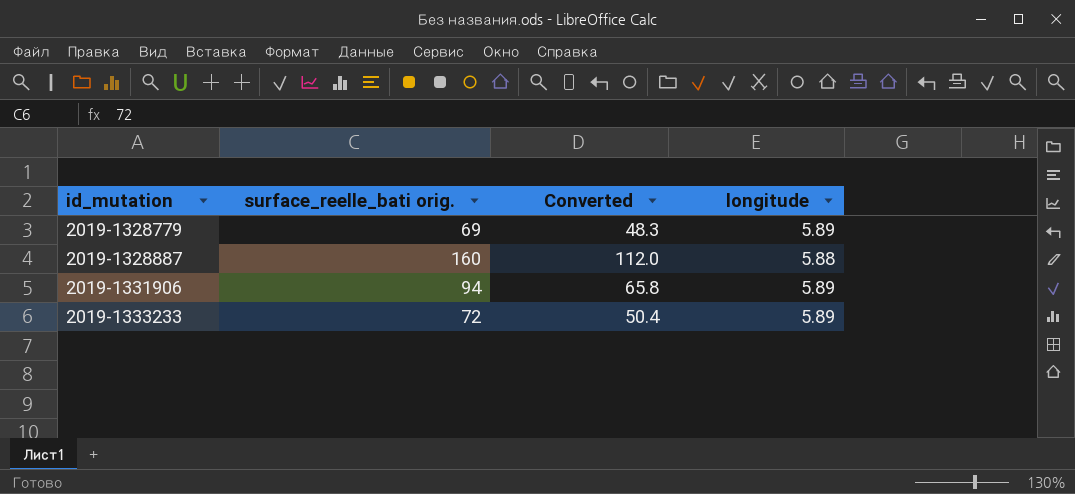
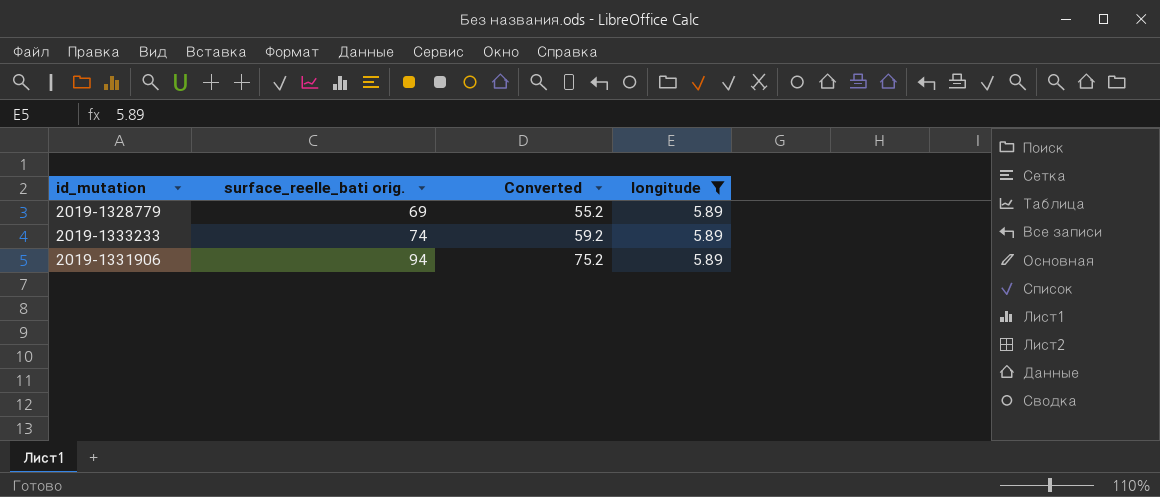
filter: none -> longitude = 5.89
row order: id_mutation ascending -> surface_reelle_bati orig. ascending
column Converted | formula: [surface_reelle_bati orig.] * 0.7 -> [surface_reelle_bati orig.] * 0.8
2019-1333233 | surface_reelle_bati orig.: 72 -> 74

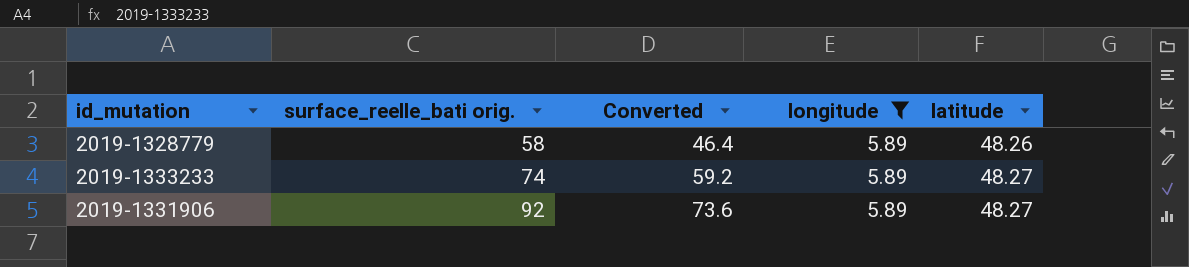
column latitude | position: none -> 5
2019-1328779 | surface_reelle_bati orig.: 69 -> 58
2019-1328779 | Converted: 55.2 -> 46.4
2019-1331906 | surface_reelle_bati orig.: 94 -> 92
2019-1331906 | Converted: 75.2 -> 73.6

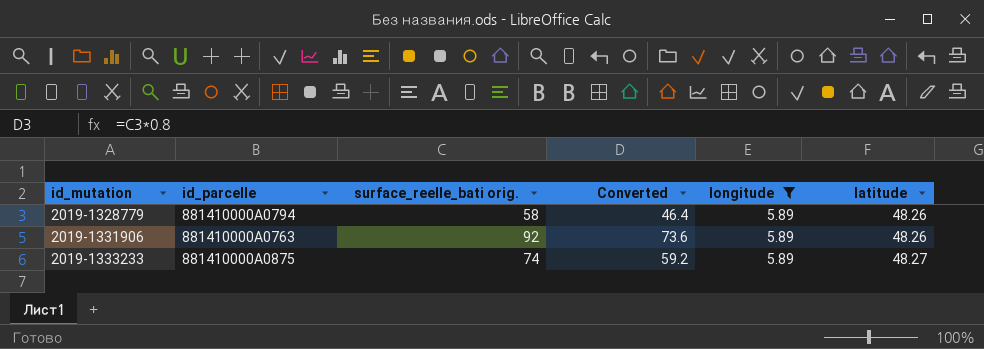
row order: surface_reelle_bati orig. ascending -> id_mutation ascending
column id_parcelle | position: none -> 2
2019-1331906 | latitude: 48.27 -> 48.26

